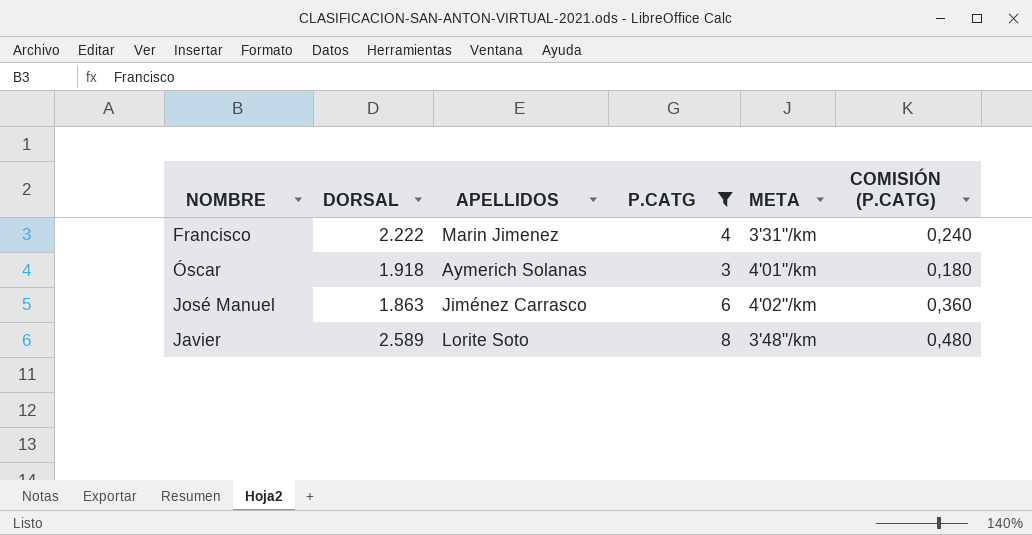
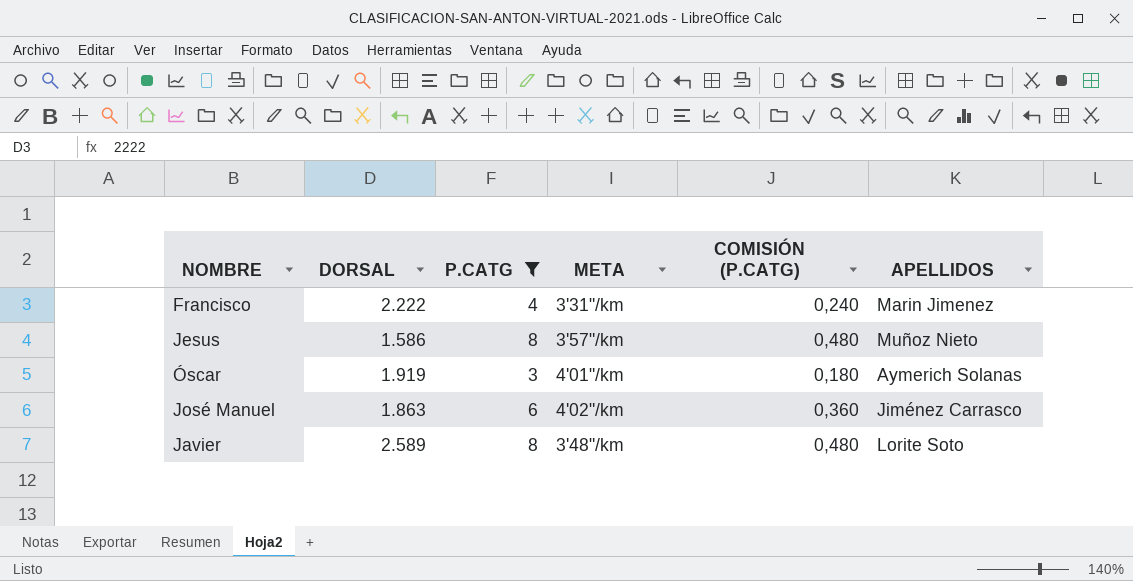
column APELLIDOS | position: 3 -> 6
row Jesus: none -> 1.586 | 8 | 3'57"/km | 0,480 | Muñoz Nieto
Óscar | DORSAL: 1.918 -> 1.919

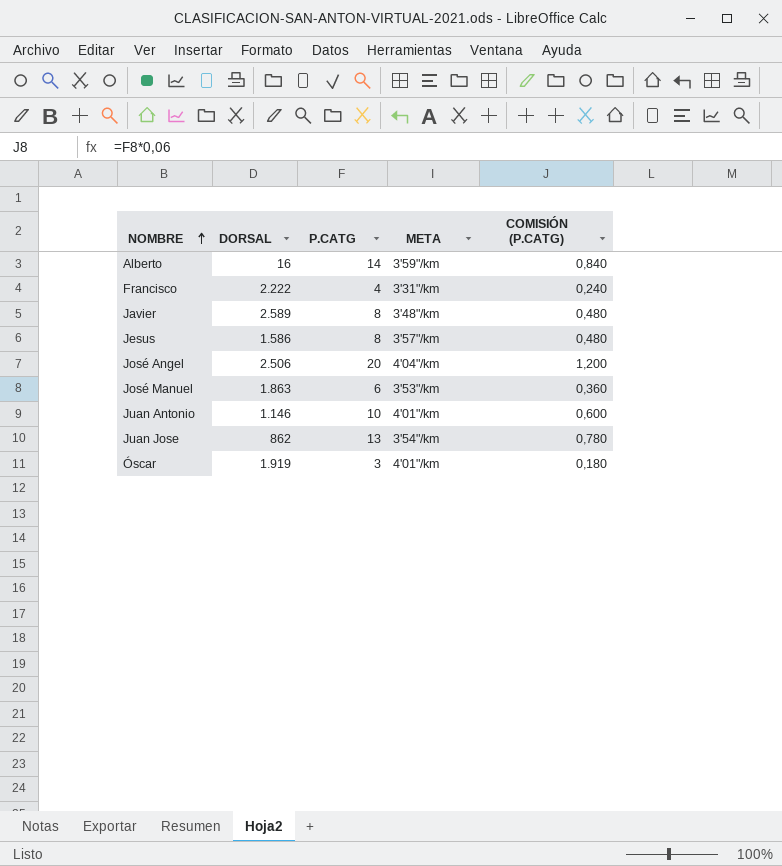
filter: P.CATG <= 8 -> none
row order: none -> NOMBRE ascending
column APELLIDOS | position: 6 -> none
José Manuel | META: 4'02"/km -> 3'53"/km

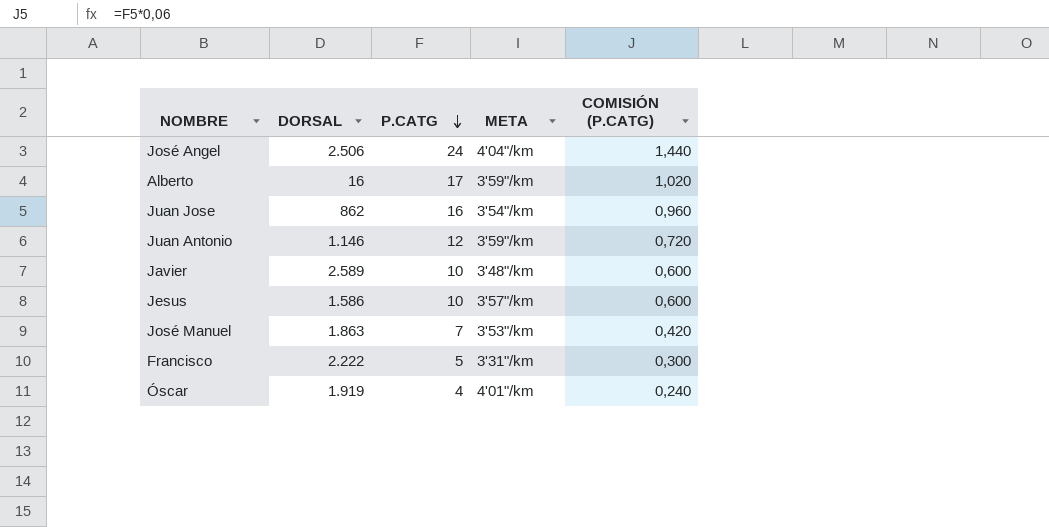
row order: NOMBRE ascending -> P.CATG descending
José Angel | P.CATG: 20 -> 24
José Angel | COMISIÓN (P.CATG): 1,200 -> 1,440
Alberto | P.CATG: 14 -> 17
Alberto | COMISIÓN (P.CATG): 0,840 -> 1,020
Juan Jose | P.CATG: 13 -> 16
Juan Jose | COMISIÓN (P.CATG): 0,780 -> 0,960
Juan Antonio | P.CATG: 10 -> 12
Juan Antonio | META: 4'01"/km -> 3'59"/km
Juan Antonio | COMISIÓN (P.CATG): 0,600 -> 0,720
Javier | P.CATG: 8 -> 10
Javier | COMISIÓN (P.CATG): 0,480 -> 0,600
Jesus | P.CATG: 8 -> 10
Jesus | COMISIÓN (P.CATG): 0,480 -> 0,600
José Manuel | P.CATG: 6 -> 7
José Manuel | COMISIÓN (P.CATG): 0,360 -> 0,420
Francisco | P.CATG: 4 -> 5
Francisco | COMISIÓN (P.CATG): 0,240 -> 0,300
Óscar | P.CATG: 3 -> 4
Óscar | COMISIÓN (P.CATG): 0,180 -> 0,240

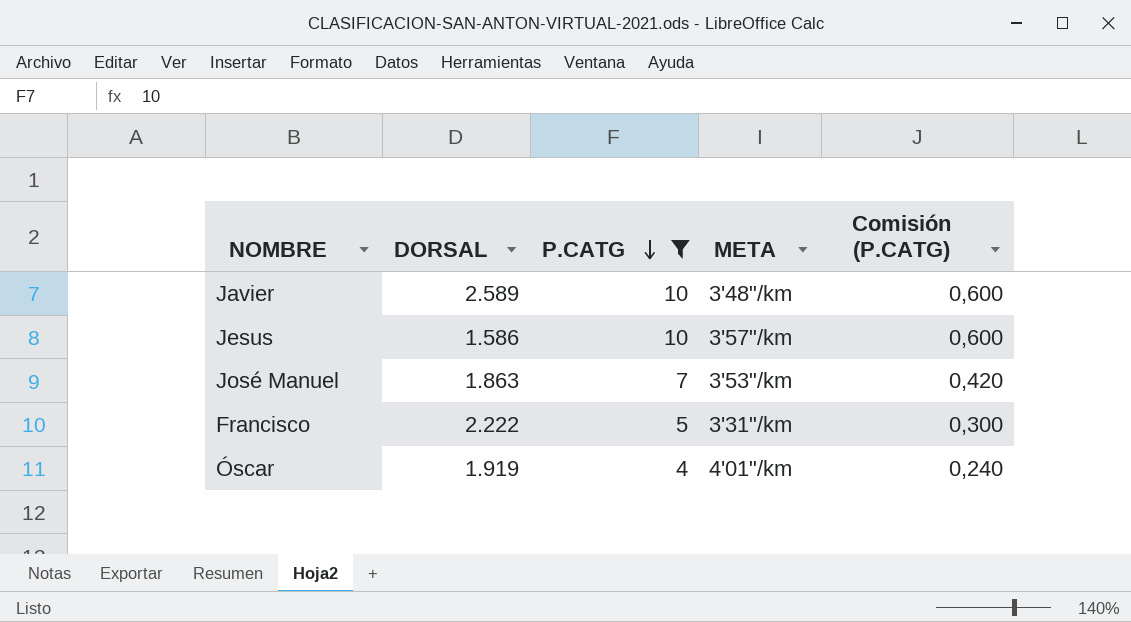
filter: none -> P.CATG <= 10
column name: COMISIÓN (P.CATG) -> Comisión (P.CATG)

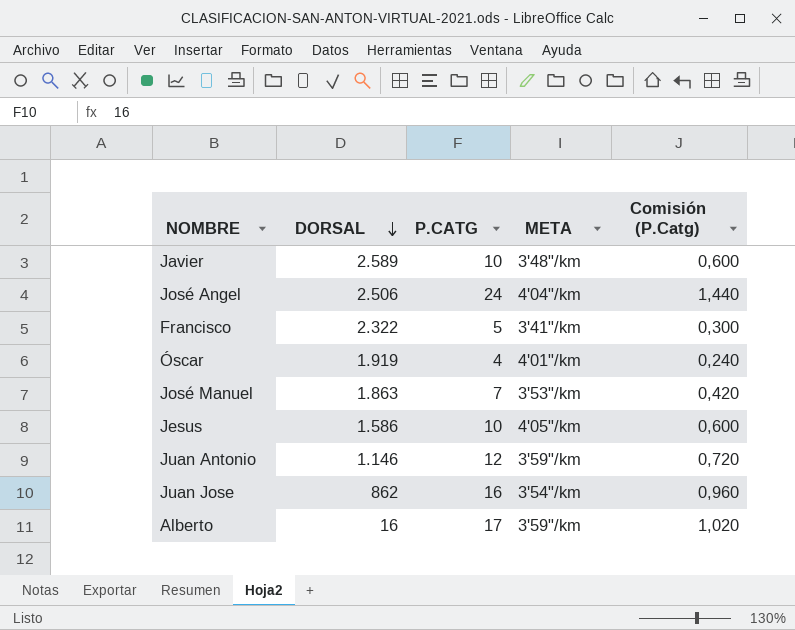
filter: P.CATG <= 10 -> none
row order: P.CATG descending -> DORSAL descending
column name: Comisión (P.CATG) -> Comisión (P.Catg)
Francisco | DORSAL: 2.222 -> 2.322
Francisco | META: 3'31"/km -> 3'41"/km
Jesus | META: 3'57"/km -> 4'05"/km

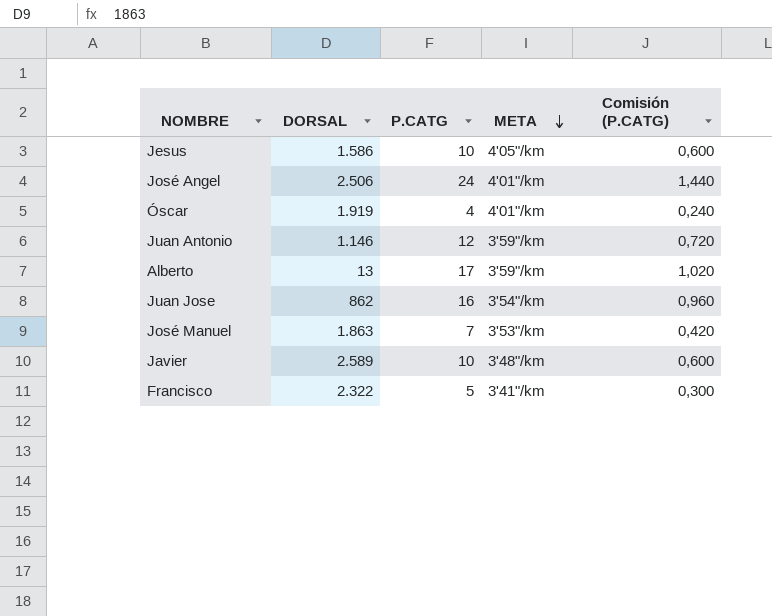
row order: DORSAL descending -> META descending
column name: Comisión (P.Catg) -> Comisión (P.CATG)
José Angel | META: 4'04"/km -> 4'01"/km
Alberto | DORSAL: 16 -> 13

